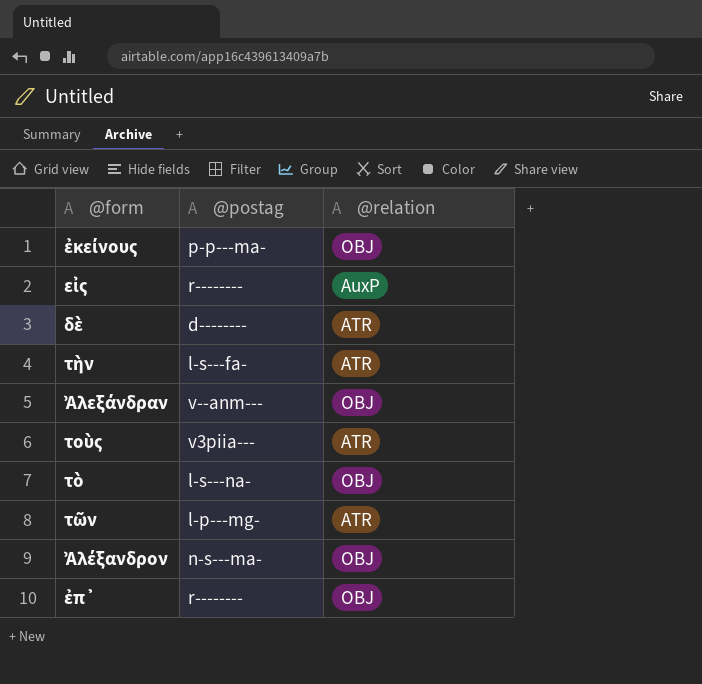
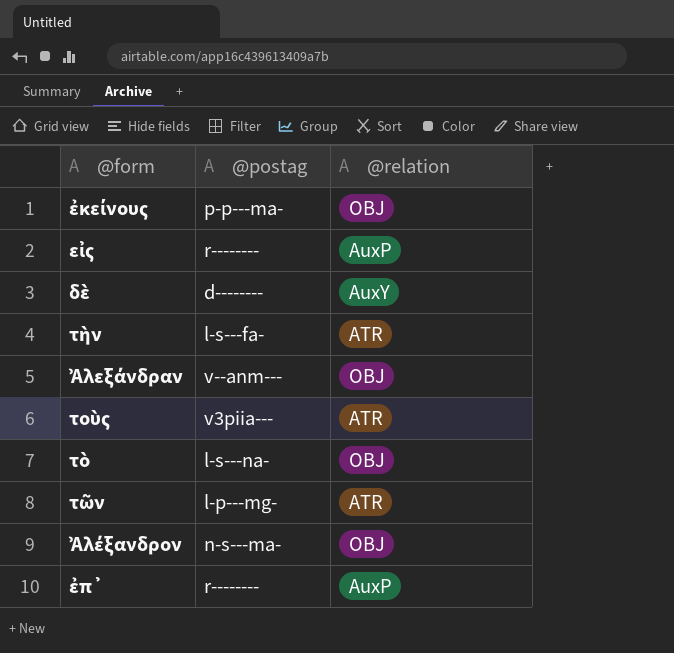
δὲ | @relation: ATR -> AuxY
ἐπ᾽ | @relation: OBJ -> AuxP

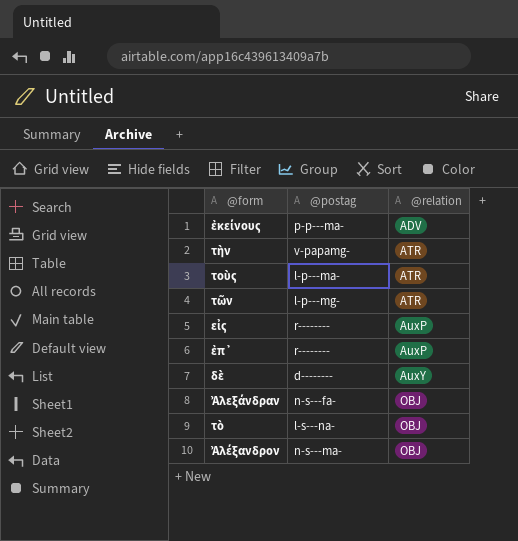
row order: none -> @relation ascending
ἐκείνους | @relation: OBJ -> ADV
τὴν | @postag: l-s---fa- -> v-papamg-
τοὺς | @postag: v3piia--- -> l-p---ma-
Ἀλεξάνδραν | @postag: v--anm--- -> n-s---fa-

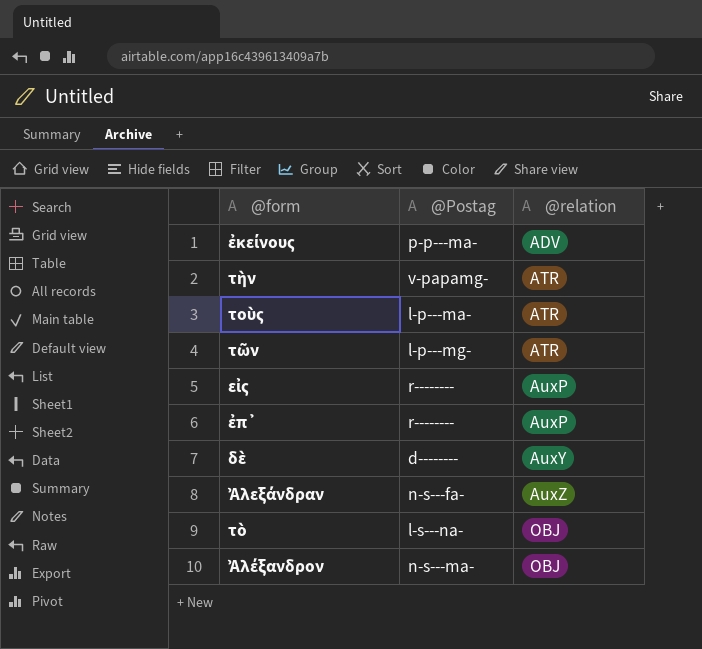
column name: @postag -> @Postag
Ἀλεξάνδραν | @relation: OBJ -> AuxZ

